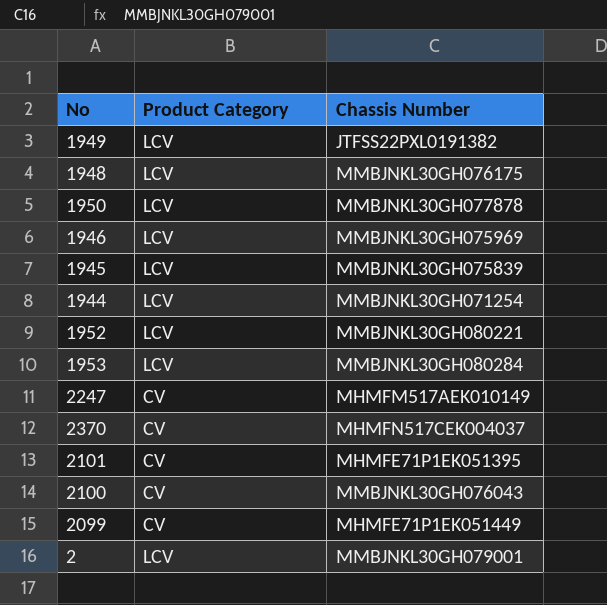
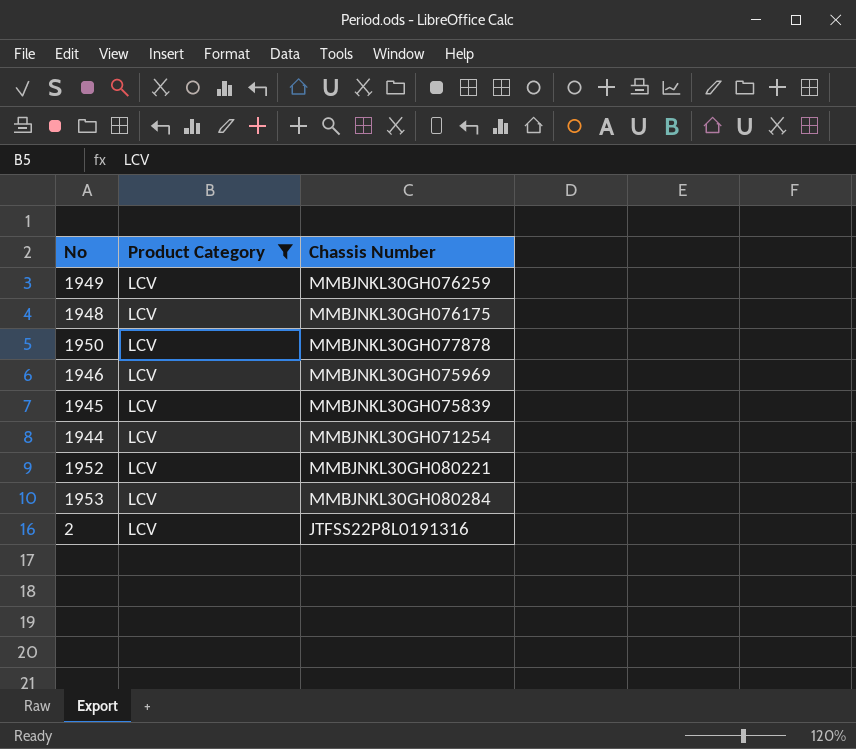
filter: none -> Product Category = LCV
1949 | Chassis Number: JTFSS22PXL0191382 -> MMBJNKL30GH076259
2 | Chassis Number: MMBJNKL30GH079001 -> JTFSS22P8L0191316

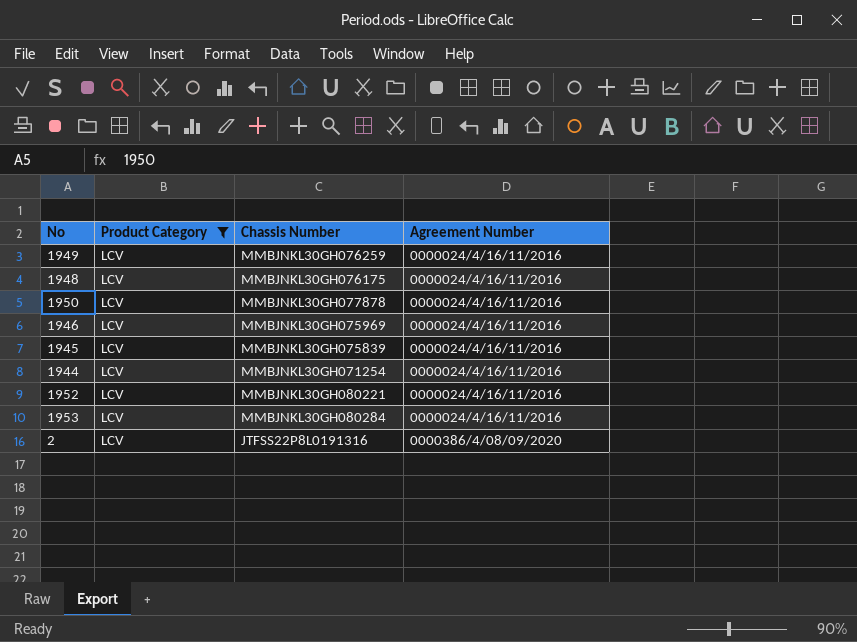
column Agreement Number | position: none -> 4

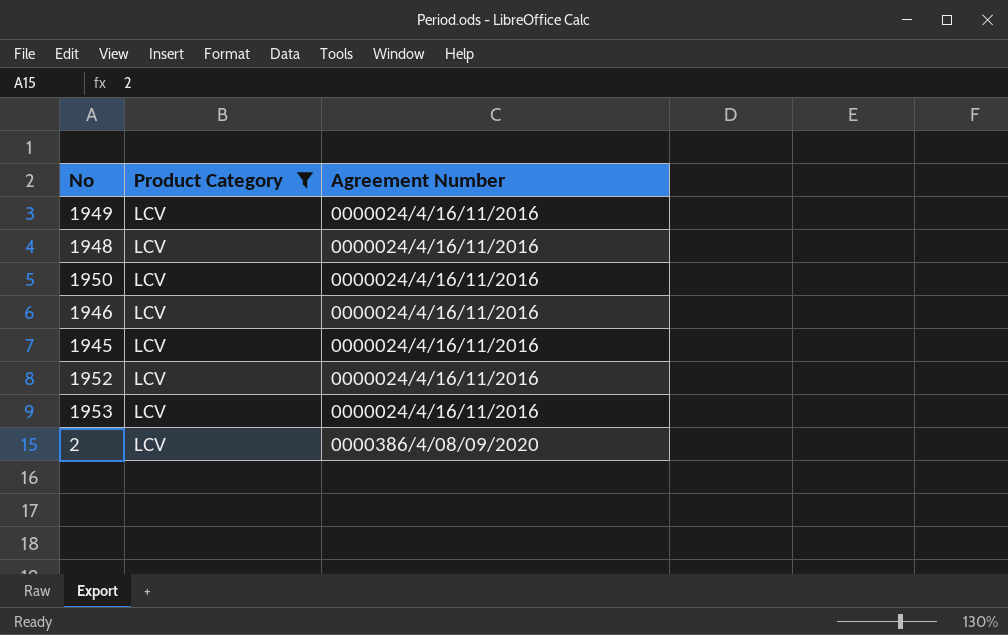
column Chassis Number | position: 3 -> none
row 1944: LCV | MMBJNKL30GH071254 | 0000024/4/16/11/2016 -> none

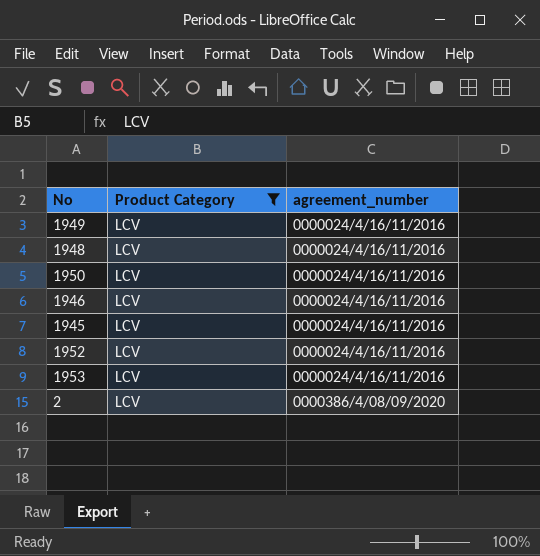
column name: Agreement Number -> agreement_number

